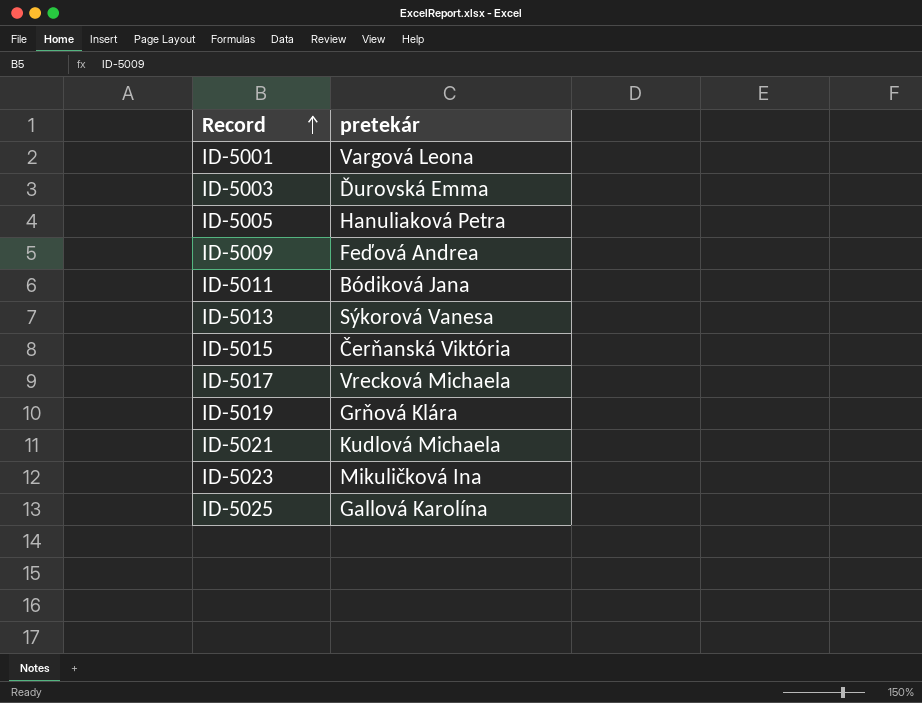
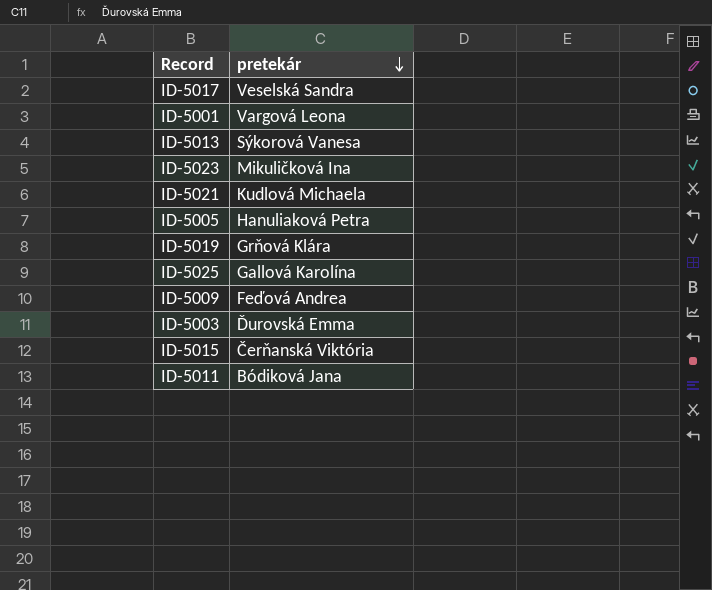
row order: Record ascending -> pretekár descending
ID-5017 | pretekár: Vrecková Michaela -> Veselská Sandra

